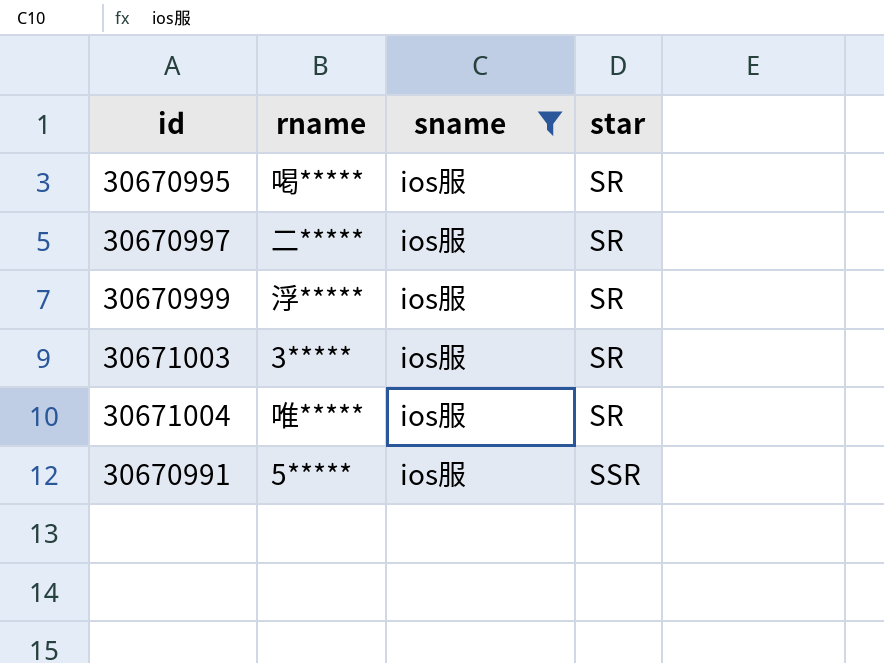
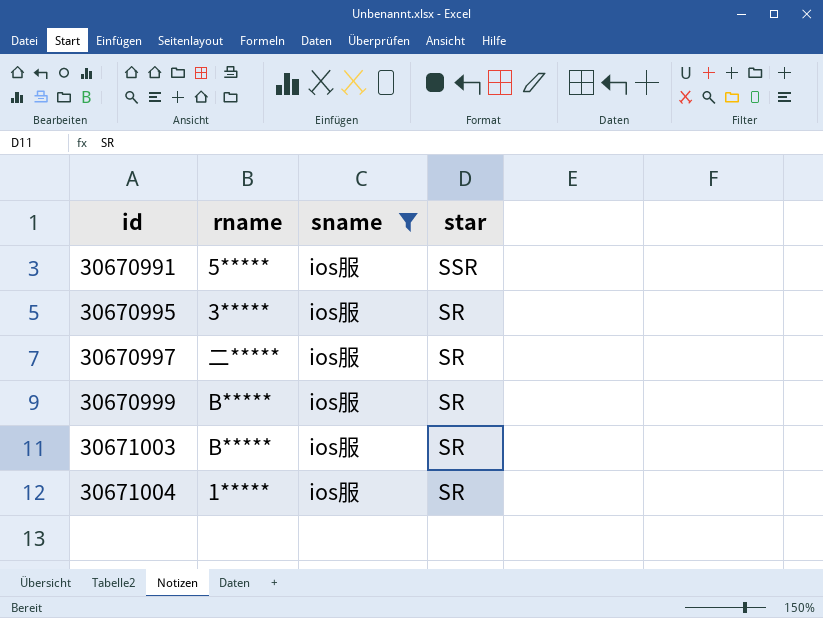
row order: star ascending -> id ascending
30670995 | rname: 喝***** -> 3*****
30670999 | rname: 浮***** -> B*****
30671003 | rname: 3***** -> B*****
30671004 | rname: 唯***** -> 1*****

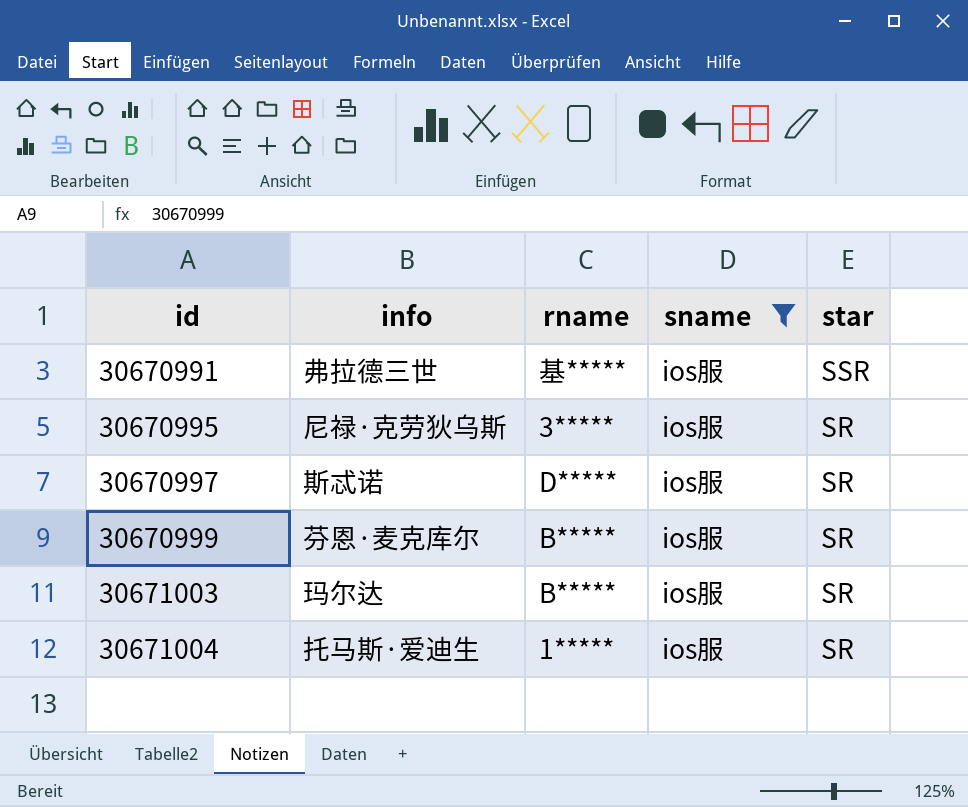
column info | position: none -> 2
30670991 | rname: 5***** -> 基*****
30670997 | rname: 二***** -> D*****

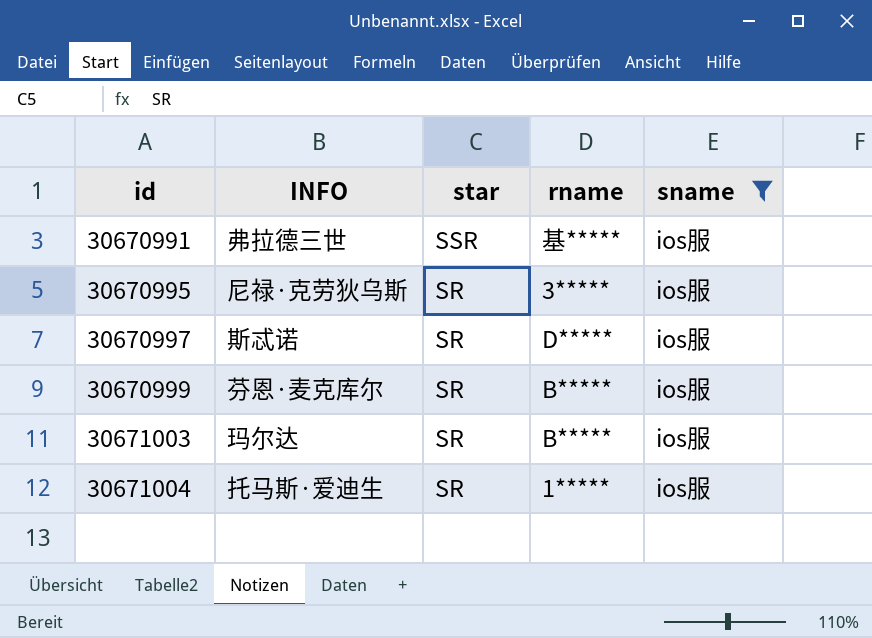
column name: info -> INFO
column star | position: 5 -> 3

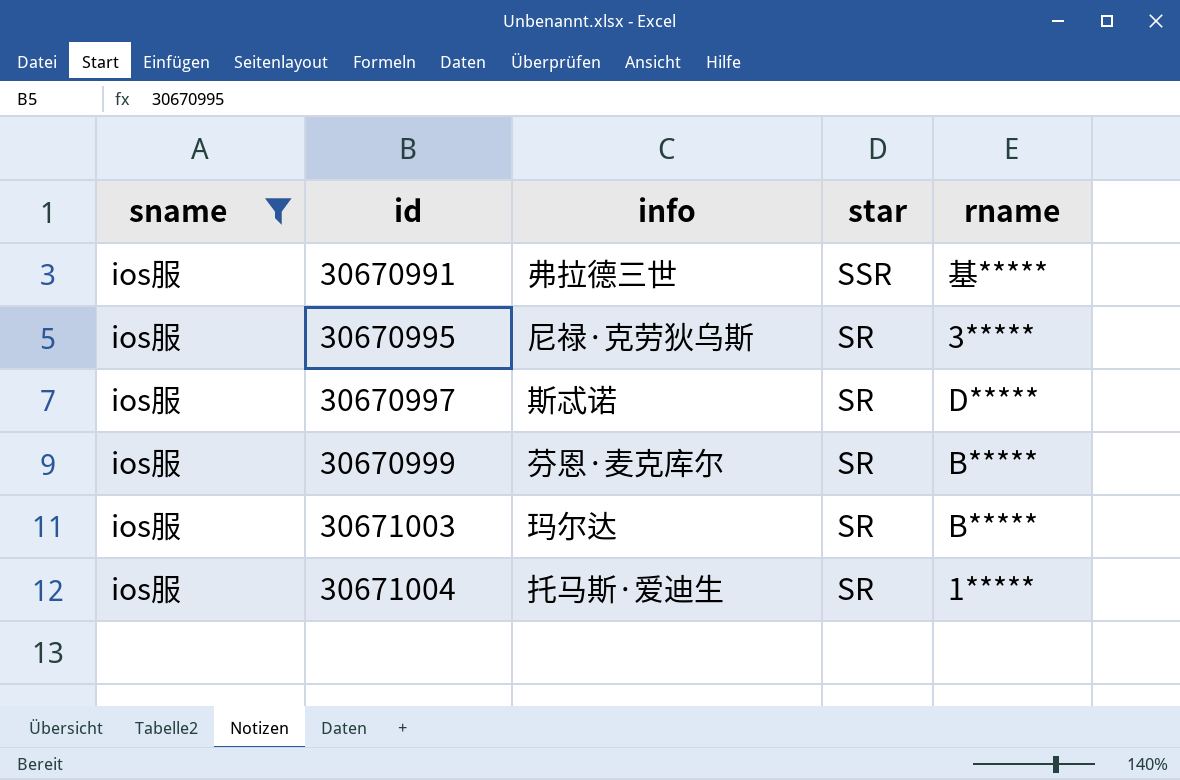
column sname | position: 5 -> 1
column name: INFO -> info

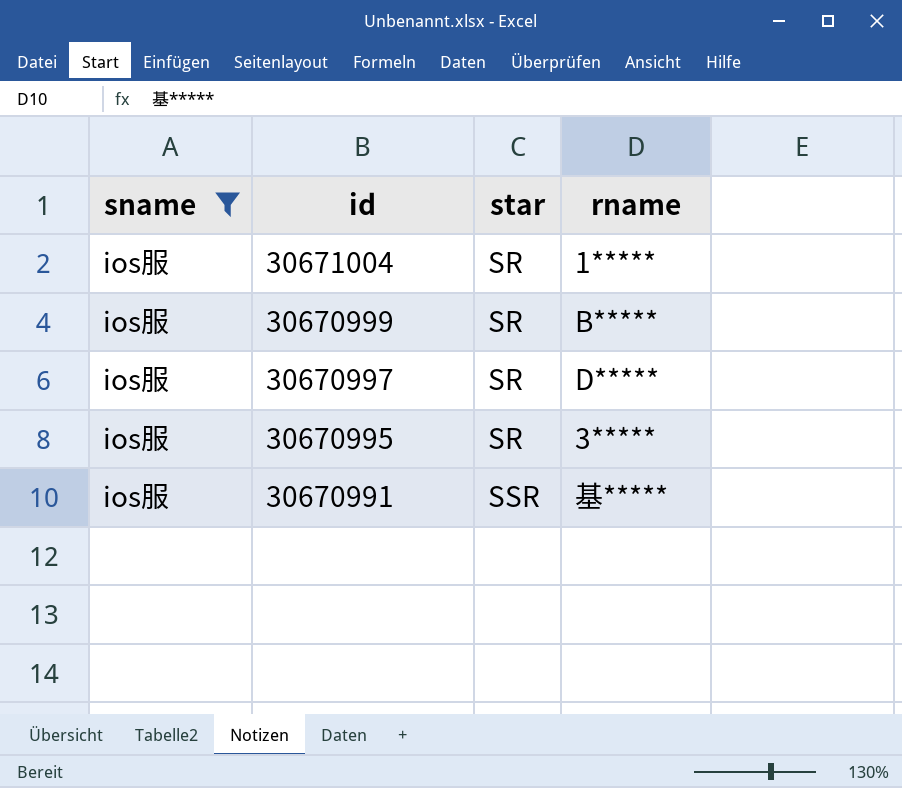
row order: id ascending -> id descending
column info | position: 3 -> none
row 30671003: ios服 | 玛尔达 | SR | B***** -> none

